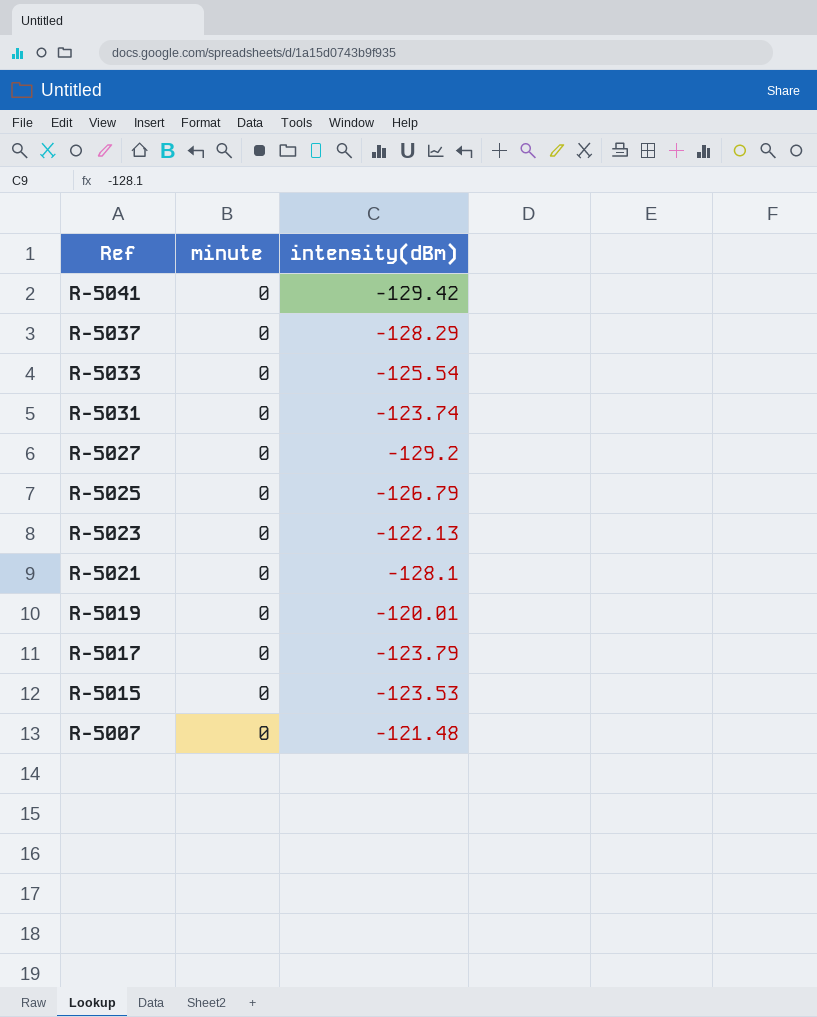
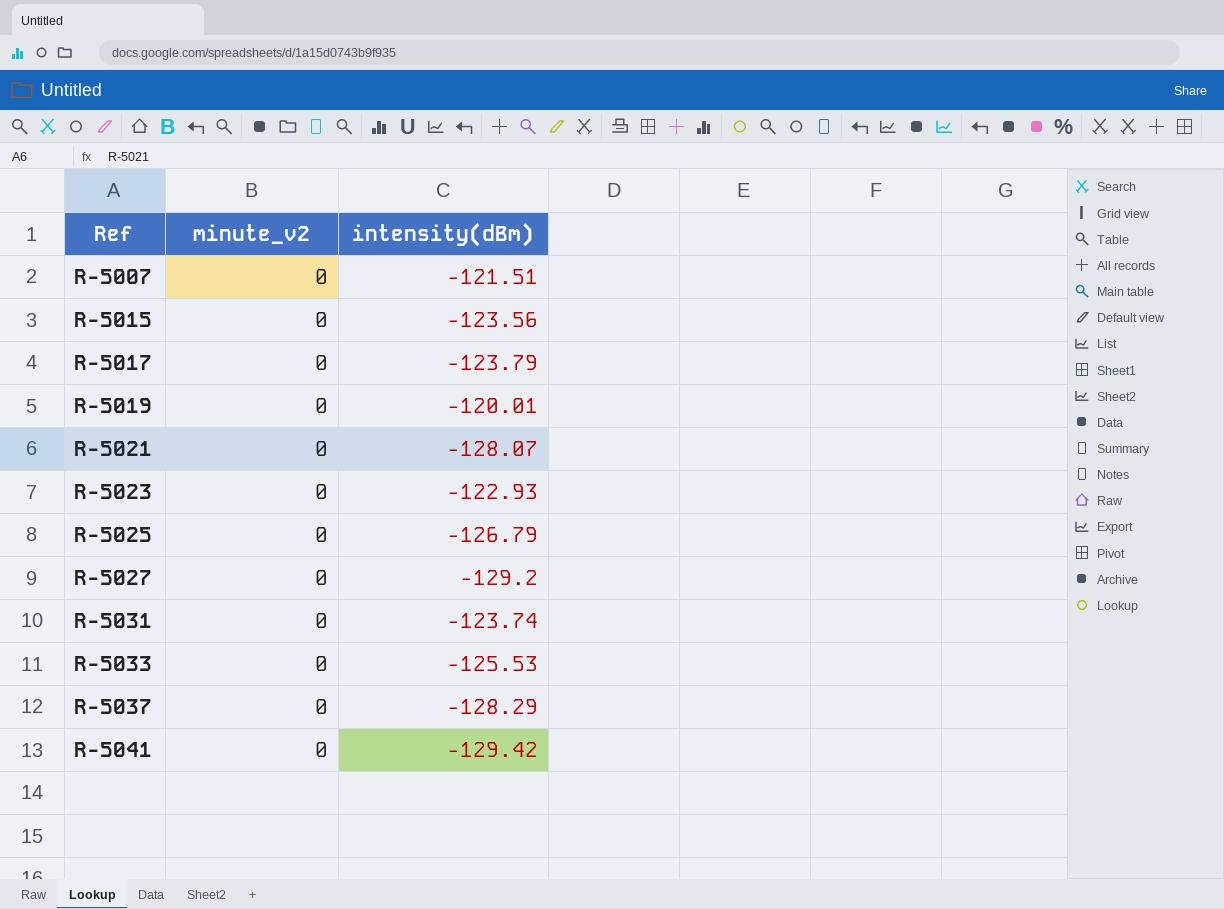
row order: Ref descending -> Ref ascending
column name: minute -> minute_v2
R-5007 | intensity(dBm): -121.48 -> -121.51
R-5015 | intensity(dBm): -123.53 -> -123.56
R-5021 | intensity(dBm): -128.1 -> -128.07
R-5023 | intensity(dBm): -122.13 -> -122.93
R-5033 | intensity(dBm): -125.54 -> -125.53

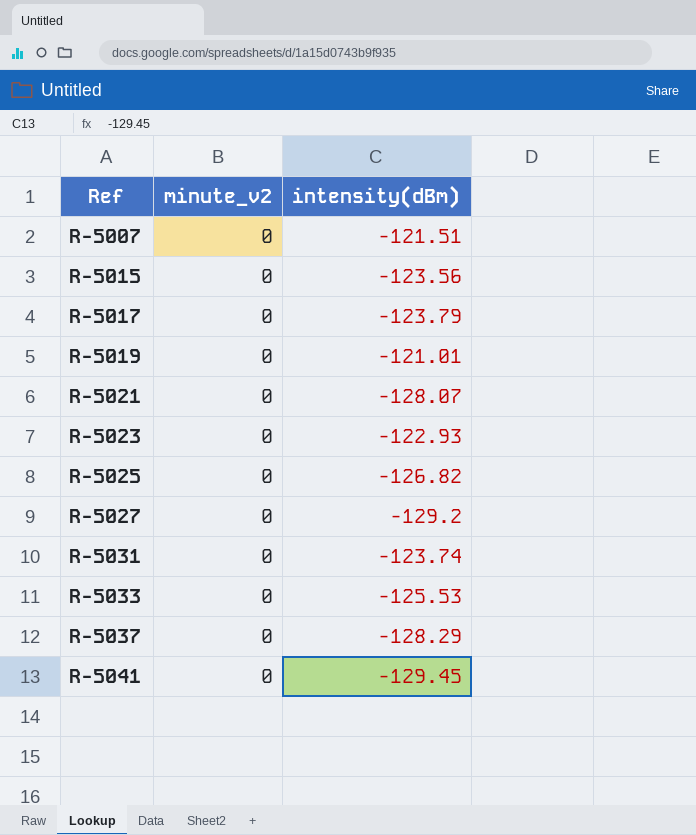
R-5019 | intensity(dBm): -120.01 -> -121.01
R-5025 | intensity(dBm): -126.79 -> -126.82
R-5041 | intensity(dBm): -129.42 -> -129.45

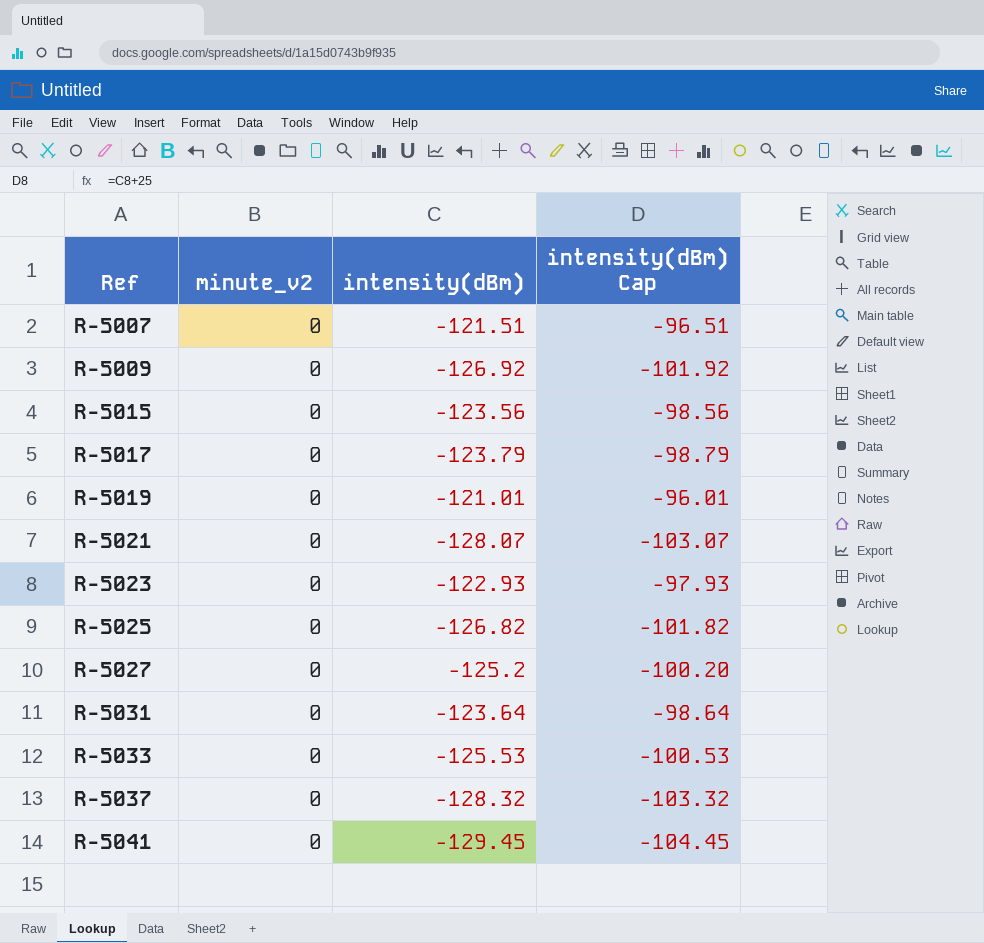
column intensity(dBm) Cap | formula: none -> [intensity(dBm)] + 25
row R-5009: none -> 0 | -126.92 | -101.92
R-5027 | intensity(dBm): -129.2 -> -125.2
R-5031 | intensity(dBm): -123.74 -> -123.64
R-5037 | intensity(dBm): -128.29 -> -128.32

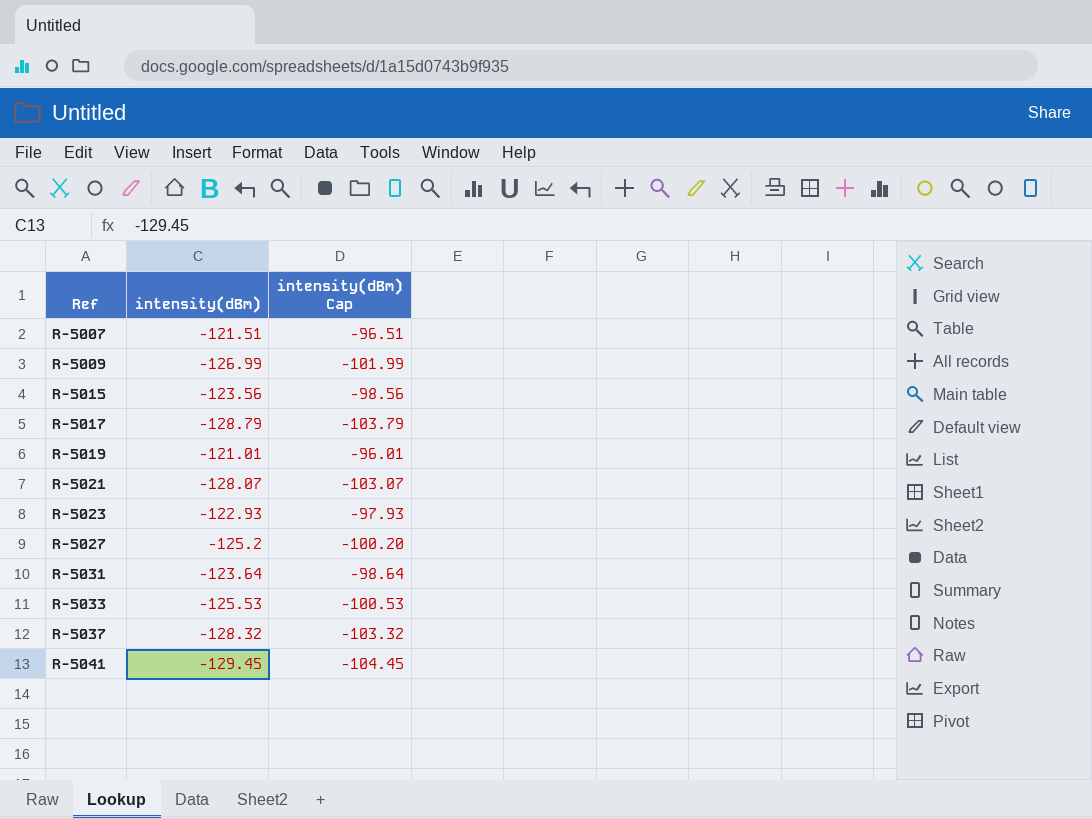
column minute_v2 | position: 2 -> none
row R-5025: 0 | -126.82 | -101.82 -> none
R-5009 | intensity(dBm): -126.92 -> -126.99
R-5009 | intensity(dBm) Cap: -101.92 -> -101.99
R-5017 | intensity(dBm): -123.79 -> -128.79
R-5017 | intensity(dBm) Cap: -98.79 -> -103.79

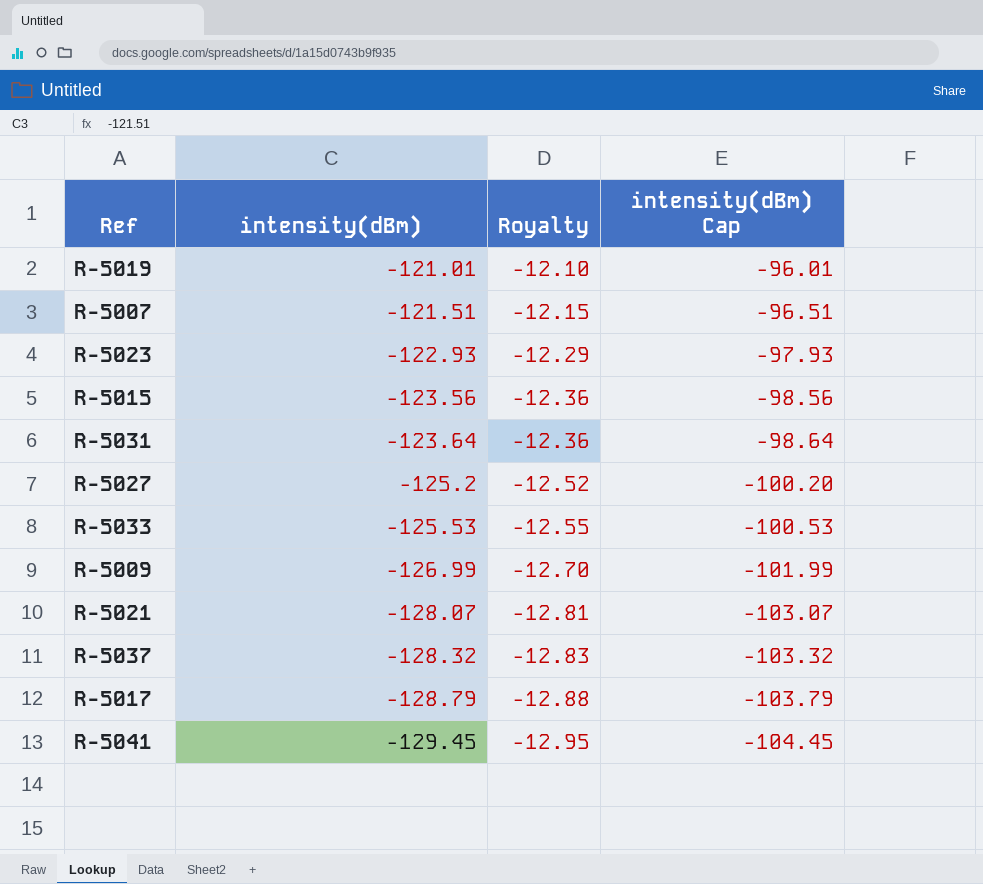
row order: Ref ascending -> intensity(dBm) descending
column Royalty | formula: none -> [intensity(dBm)] * 0.1

